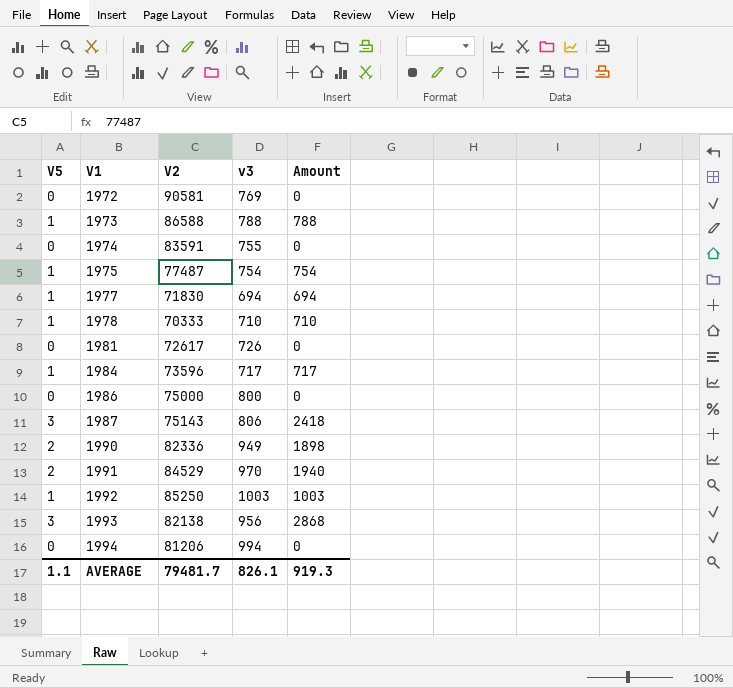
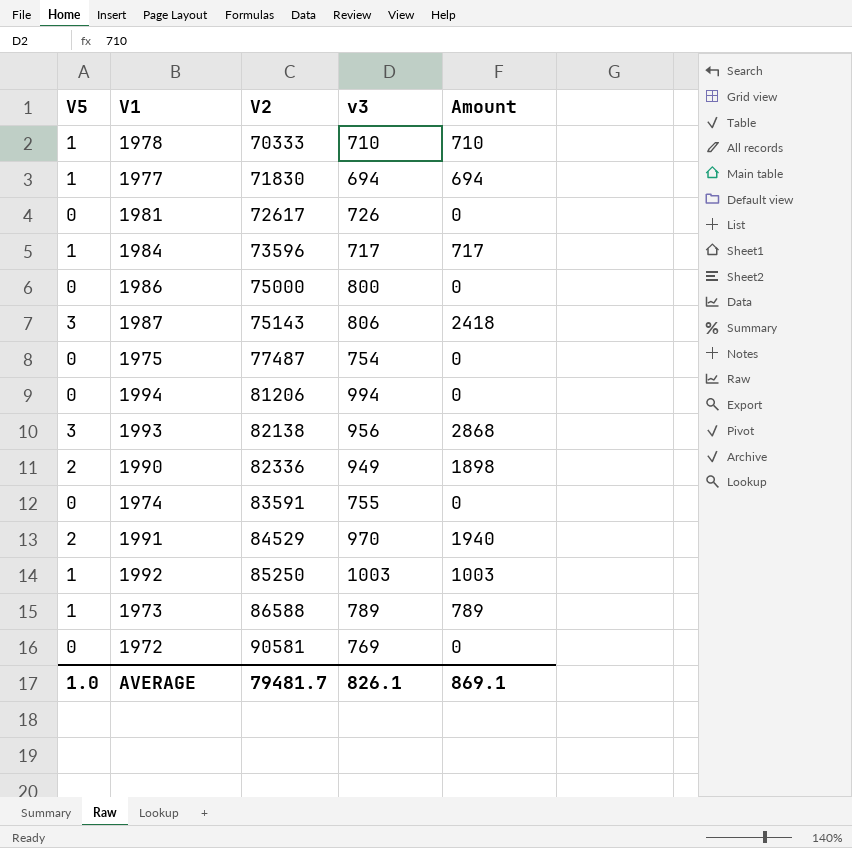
row order: V1 ascending -> V2 ascending
1975 | V5: 1 -> 0
1975 | Amount: 754 -> 0
1973 | v3: 788 -> 789
1973 | Amount: 788 -> 789
AVERAGE | V5: 1.1 -> 1.0
AVERAGE | Amount: 919.3 -> 869.1

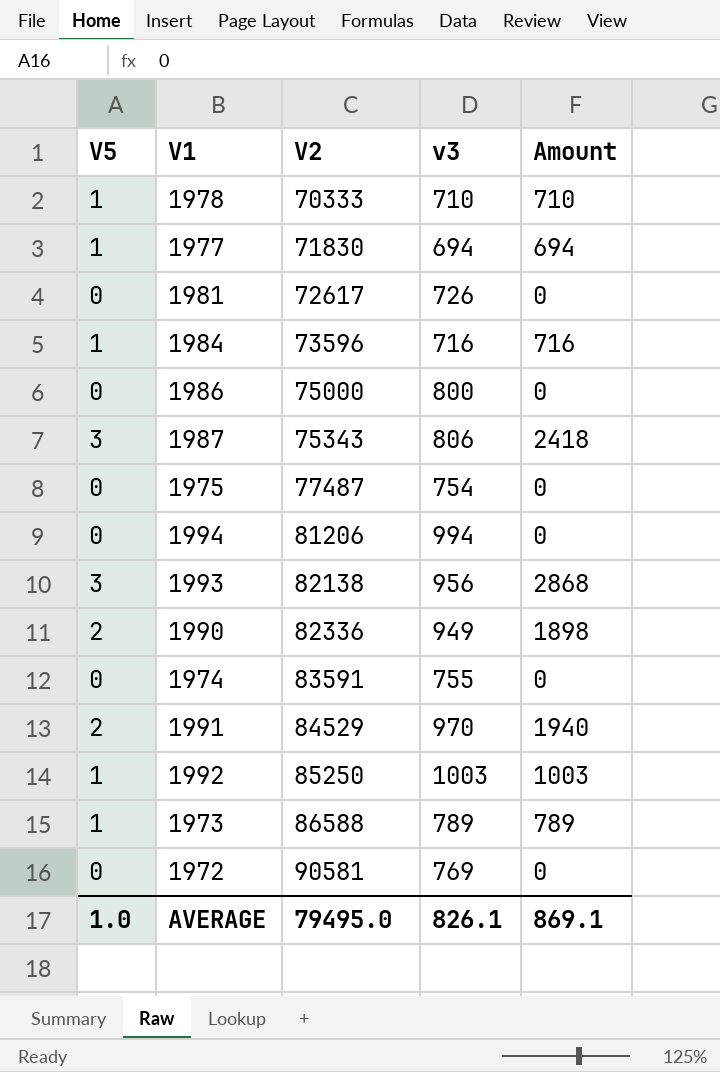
1984 | v3: 717 -> 716
1984 | Amount: 717 -> 716
1987 | V2: 75143 -> 75343
AVERAGE | V2: 79481.7 -> 79495.0

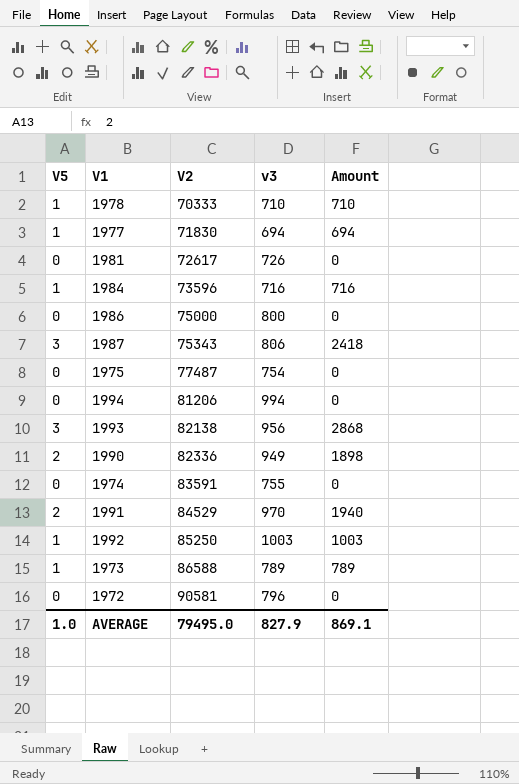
1972 | v3: 769 -> 796
AVERAGE | v3: 826.1 -> 827.9

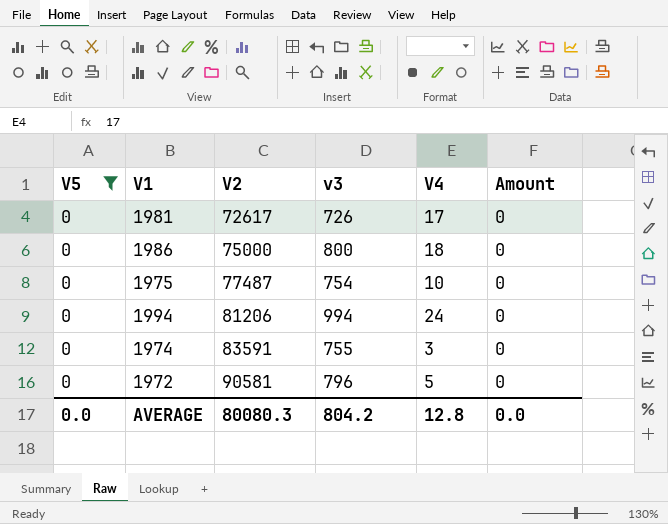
filter: none -> V5 = 0
column V4 | position: none -> 5
AVERAGE | V5: 1.0 -> 0.0
AVERAGE | V2: 79495.0 -> 80080.3
AVERAGE | v3: 827.9 -> 804.2
AVERAGE | Amount: 869.1 -> 0.0

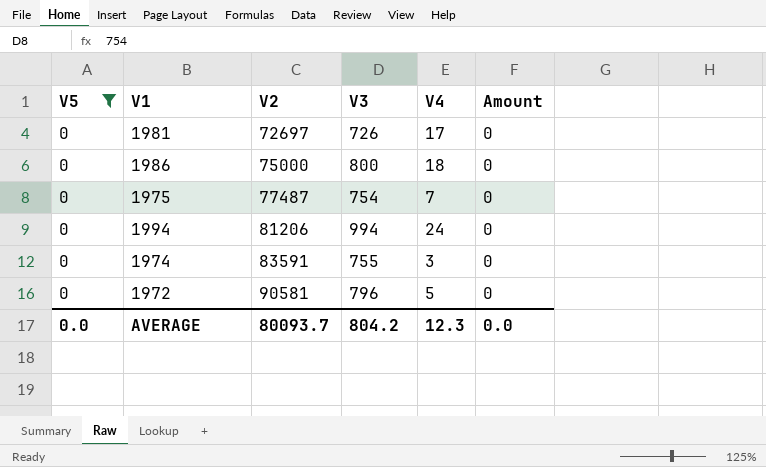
column name: v3 -> V3
1981 | V2: 72617 -> 72697
1975 | V4: 10 -> 7
AVERAGE | V2: 80080.3 -> 80093.7
AVERAGE | V4: 12.8 -> 12.3

